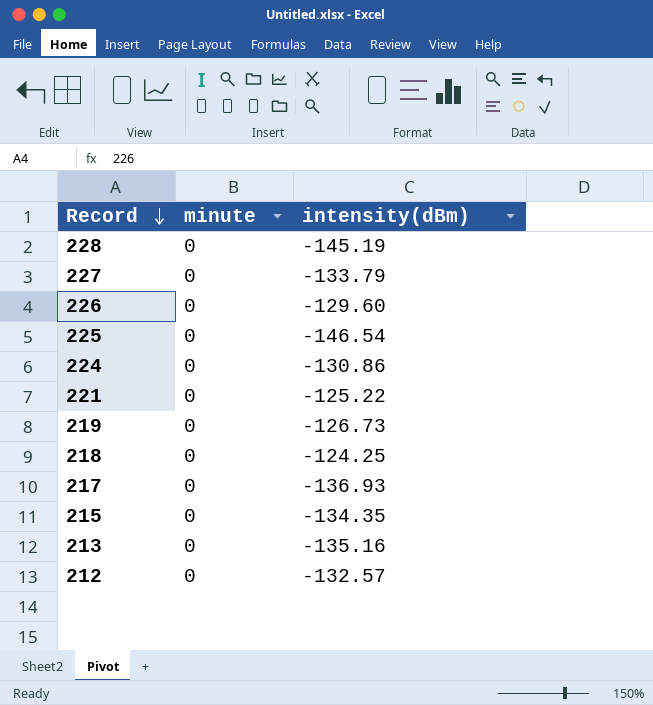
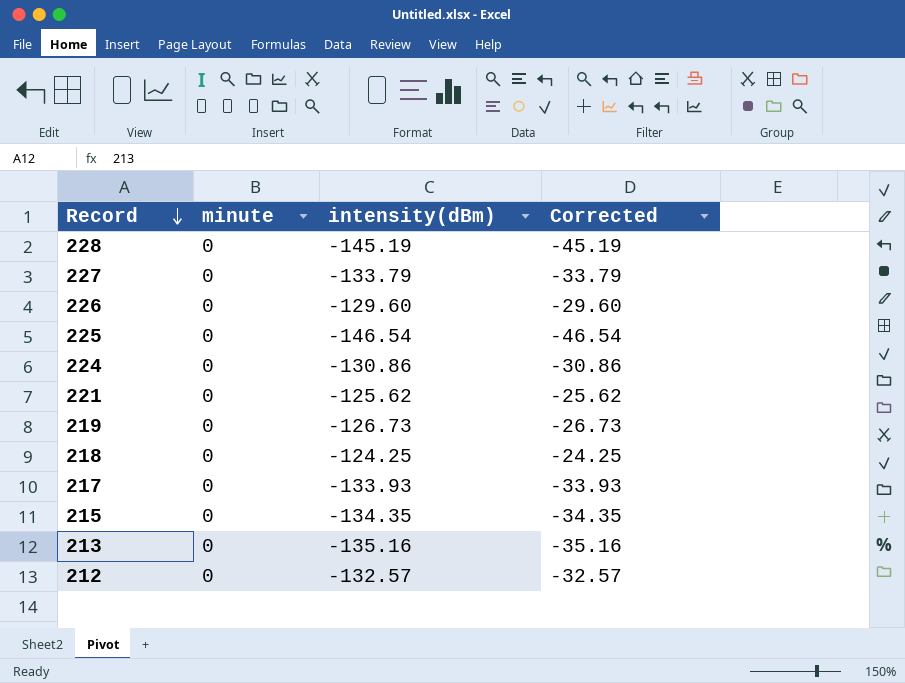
column Corrected | formula: none -> [intensity(dBm)] + 100
221 | intensity(dBm): -125.22 -> -125.62
217 | intensity(dBm): -136.93 -> -133.93

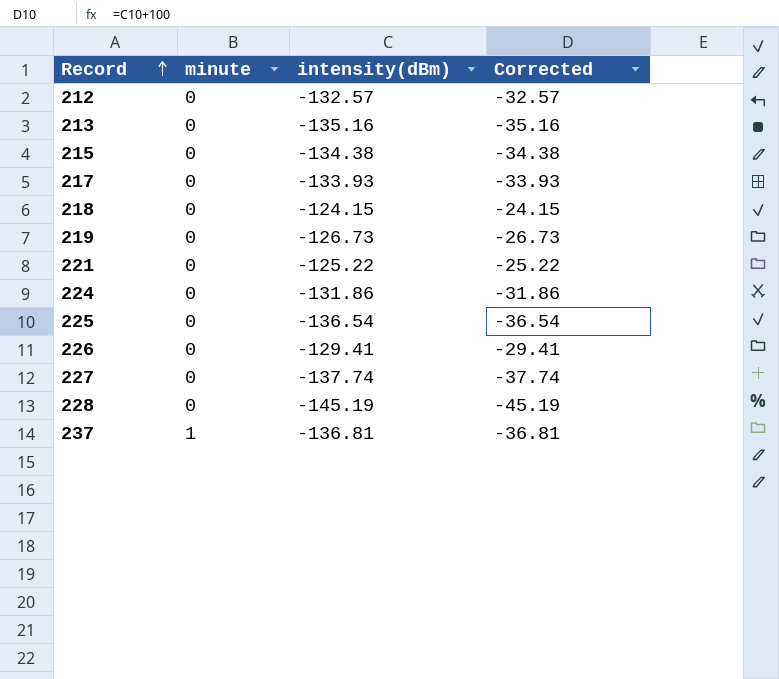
row order: Record descending -> Record ascending
215 | intensity(dBm): -134.35 -> -134.38
215 | Corrected: -34.35 -> -34.38
218 | intensity(dBm): -124.25 -> -124.15
218 | Corrected: -24.25 -> -24.15
221 | intensity(dBm): -125.62 -> -125.22
221 | Corrected: -25.62 -> -25.22
224 | intensity(dBm): -130.86 -> -131.86
224 | Corrected: -30.86 -> -31.86
225 | intensity(dBm): -146.54 -> -136.54
225 | Corrected: -46.54 -> -36.54
226 | intensity(dBm): -129.60 -> -129.41
226 | Corrected: -29.60 -> -29.41
227 | intensity(dBm): -133.79 -> -137.74
227 | Corrected: -33.79 -> -37.74
row 237: none -> 1 | -136.81 | -36.81

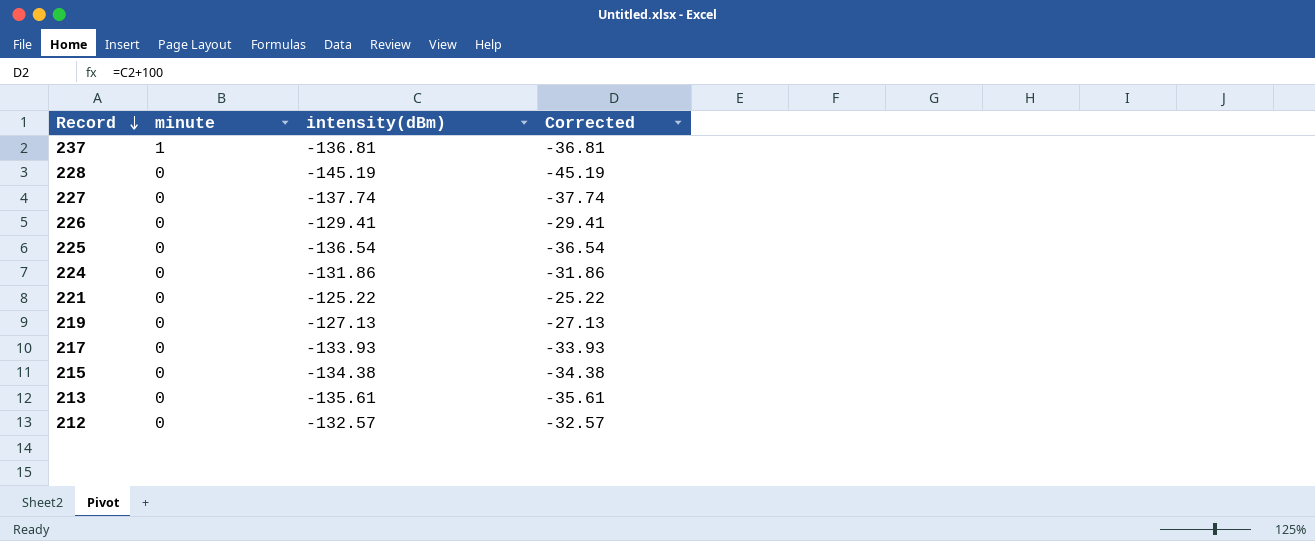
row order: Record ascending -> Record descending
row 218: 0 | -124.15 | -24.15 -> none
219 | intensity(dBm): -126.73 -> -127.13
219 | Corrected: -26.73 -> -27.13
213 | intensity(dBm): -135.16 -> -135.61
213 | Corrected: -35.16 -> -35.61

